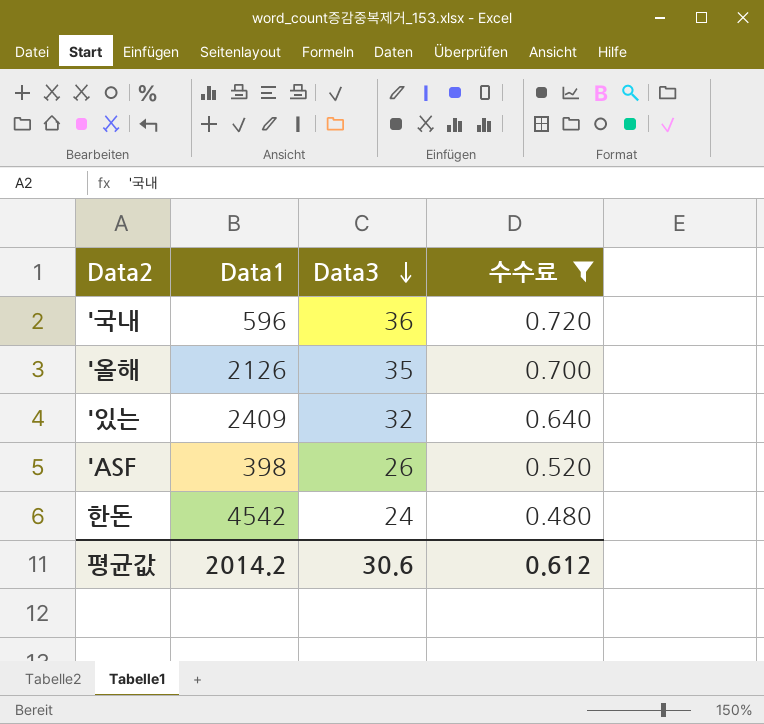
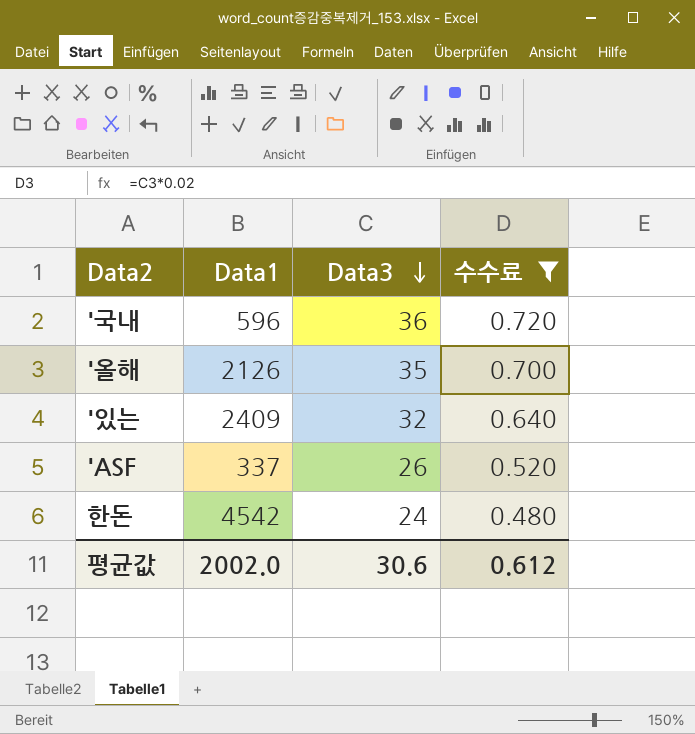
'ASF | Data1: 398 -> 337
평균값 | Data1: 2014.2 -> 2002.0

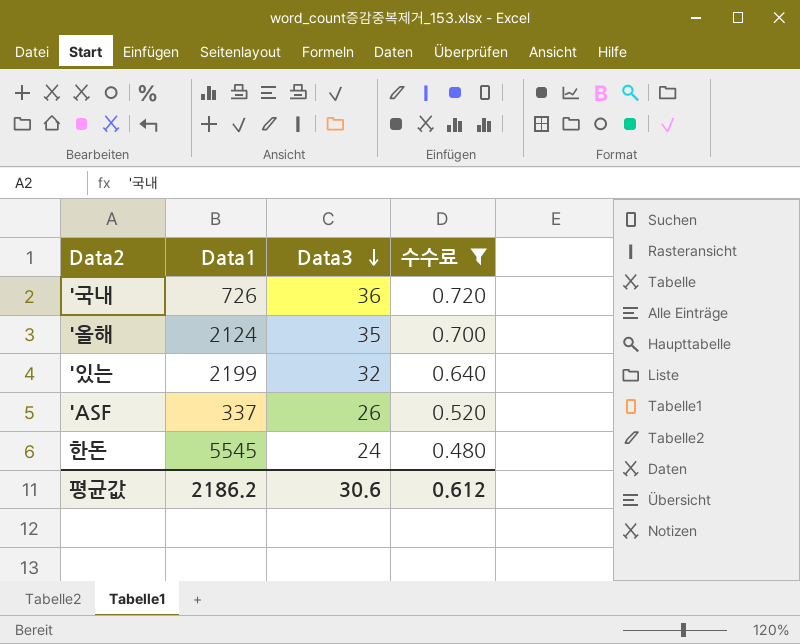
'국내 | Data1: 596 -> 726
'올해 | Data1: 2126 -> 2124
'있는 | Data1: 2409 -> 2199
한돈 | Data1: 4542 -> 5545
평균값 | Data1: 2002.0 -> 2186.2

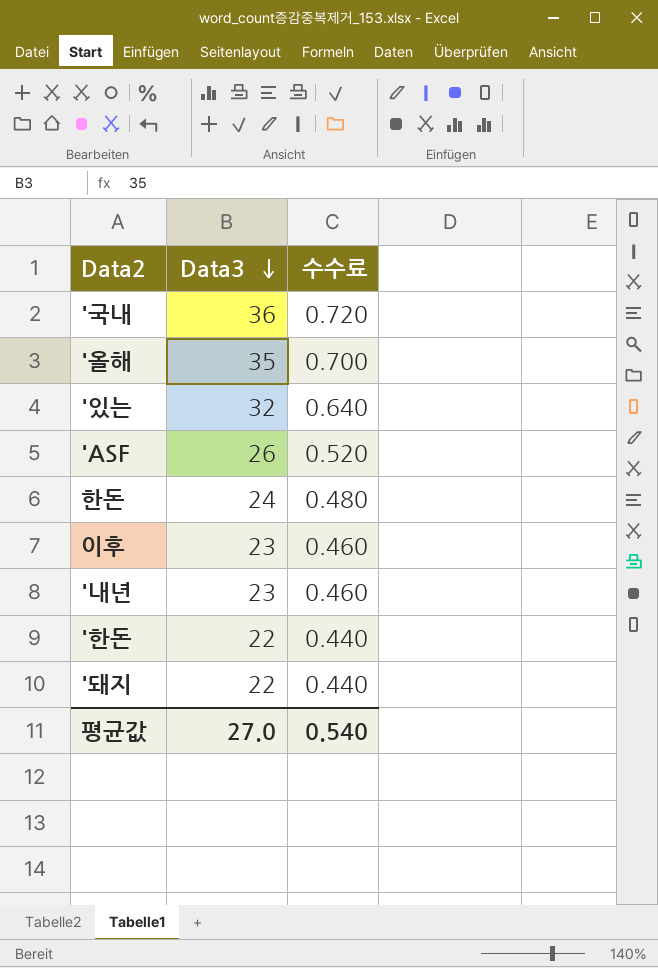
filter: 수수료 >= 0.480 -> none
column Data1 | position: 2 -> none
평균값 | Data3: 30.6 -> 27.0
평균값 | 수수료: 0.612 -> 0.540

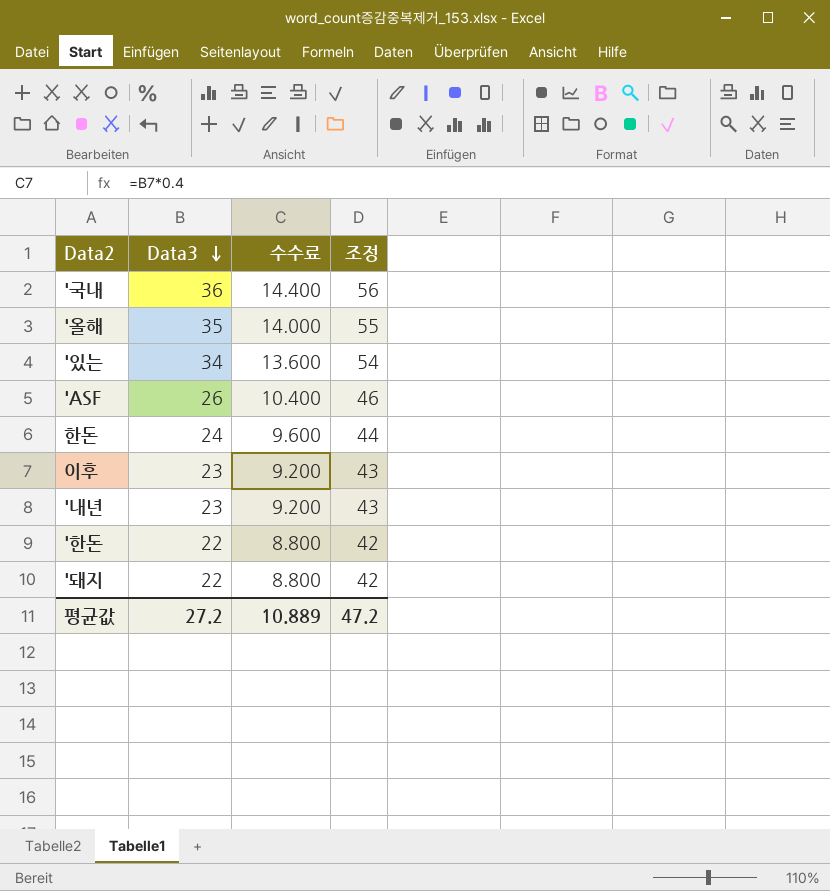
column 수수료 | formula: [Data3] * 0.02 -> [Data3] * 0.4
column 조정 | formula: none -> [Data3] + 20
'있는 | Data3: 32 -> 34
평균값 | Data3: 27.0 -> 27.2
평균값 | 수수료: 0.540 -> 10.889

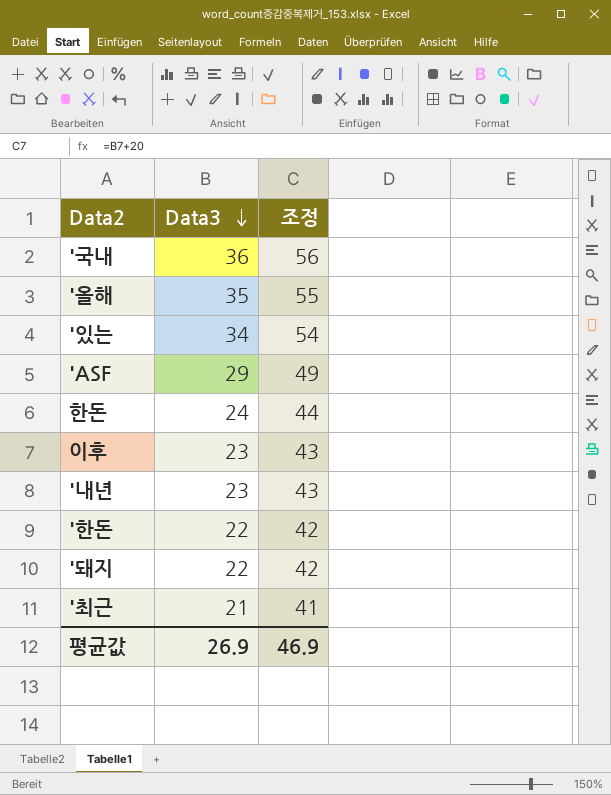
column 수수료 | formula: [Data3] * 0.4 -> none
'ASF | Data3: 26 -> 29
'ASF | 조정: 46 -> 49
row '최근: none -> 21 | 41
평균값 | Data3: 27.2 -> 26.9
평균값 | 조정: 47.2 -> 46.9

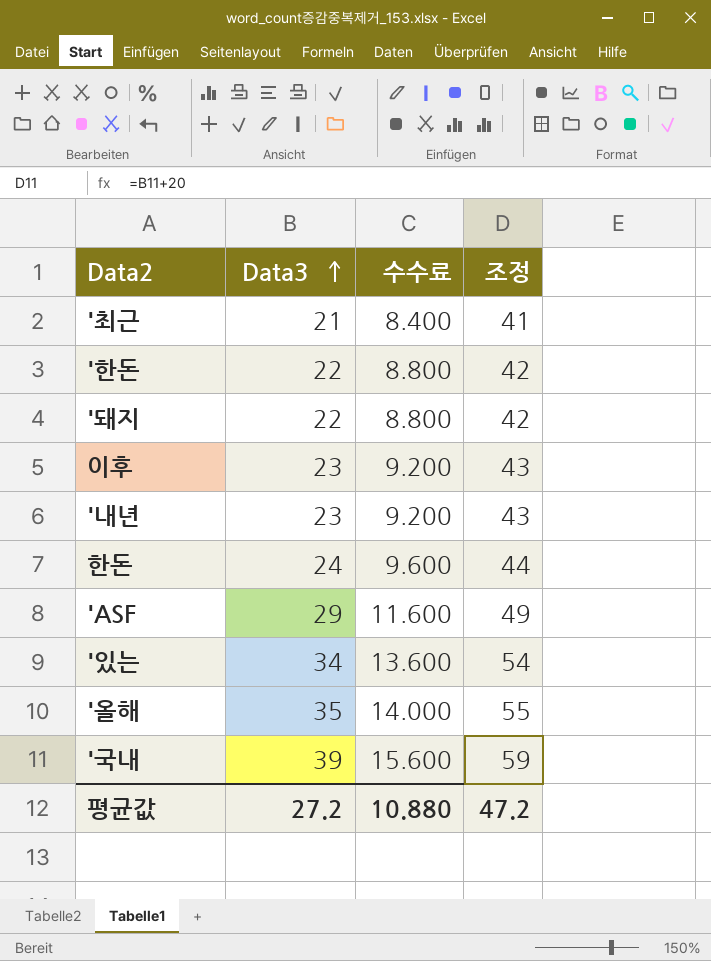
row order: Data3 descending -> Data3 ascending
column 수수료 | formula: none -> [Data3] * 0.4
'국내 | Data3: 36 -> 39
'국내 | 조정: 56 -> 59
평균값 | Data3: 26.9 -> 27.2
평균값 | 조정: 46.9 -> 47.2

